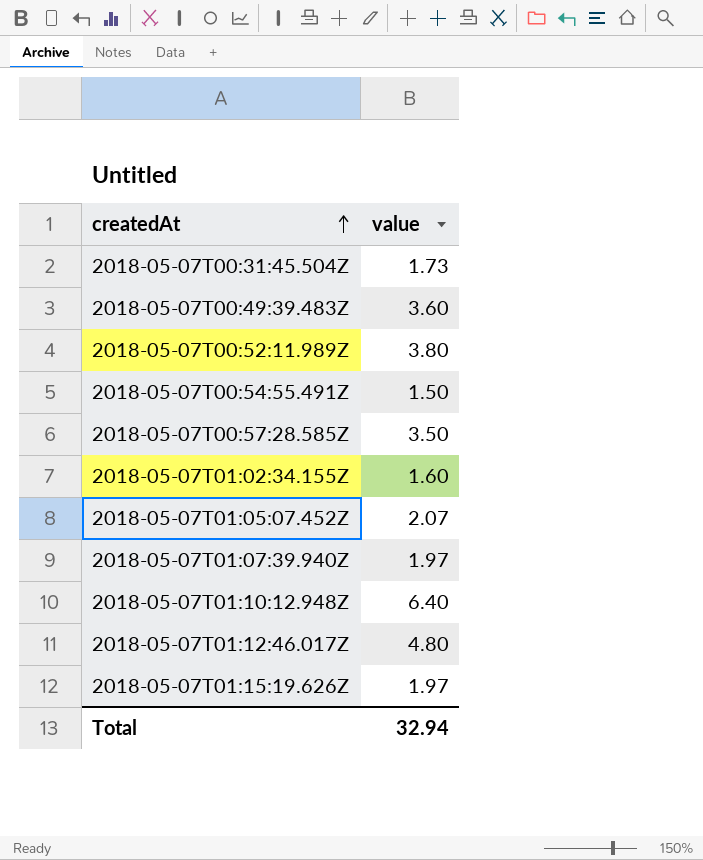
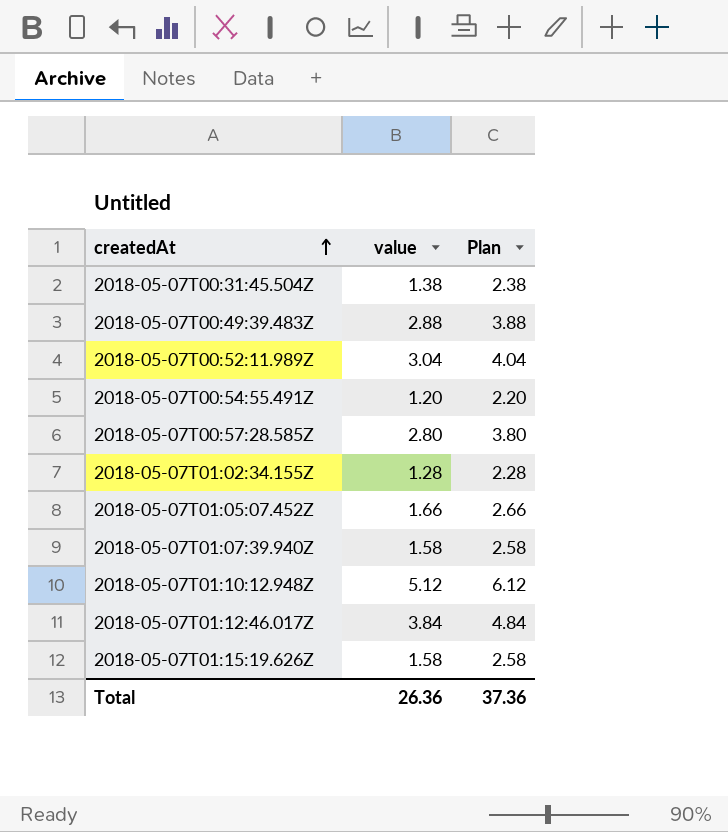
column Plan | formula: none -> [value] + 1
2018-05-07T00:31:45.504Z | value: 1.73 -> 1.38
2018-05-07T00:49:39.483Z | value: 3.60 -> 2.88
2018-05-07T00:52:11.989Z | value: 3.80 -> 3.04
2018-05-07T00:54:55.491Z | value: 1.50 -> 1.20
2018-05-07T00:57:28.585Z | value: 3.50 -> 2.80
2018-05-07T01:02:34.155Z | value: 1.60 -> 1.28
2018-05-07T01:05:07.452Z | value: 2.07 -> 1.66
2018-05-07T01:07:39.940Z | value: 1.97 -> 1.58
2018-05-07T01:10:12.948Z | value: 6.40 -> 5.12
2018-05-07T01:12:46.017Z | value: 4.80 -> 3.84
2018-05-07T01:15:19.626Z | value: 1.97 -> 1.58
Total | value: 32.94 -> 26.36

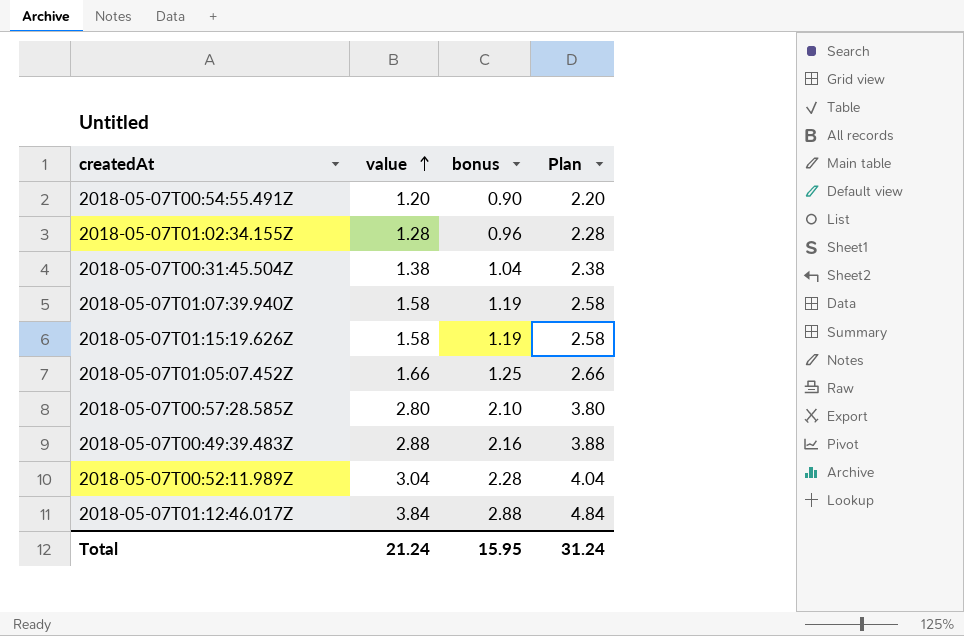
row order: createdAt ascending -> value ascending
column bonus | formula: none -> [value] * 0.75
row 2018-05-07T01:10:12.948Z: 5.12 | 6.12 -> none
Total | value: 26.36 -> 21.24
Total | Plan: 37.36 -> 31.24

